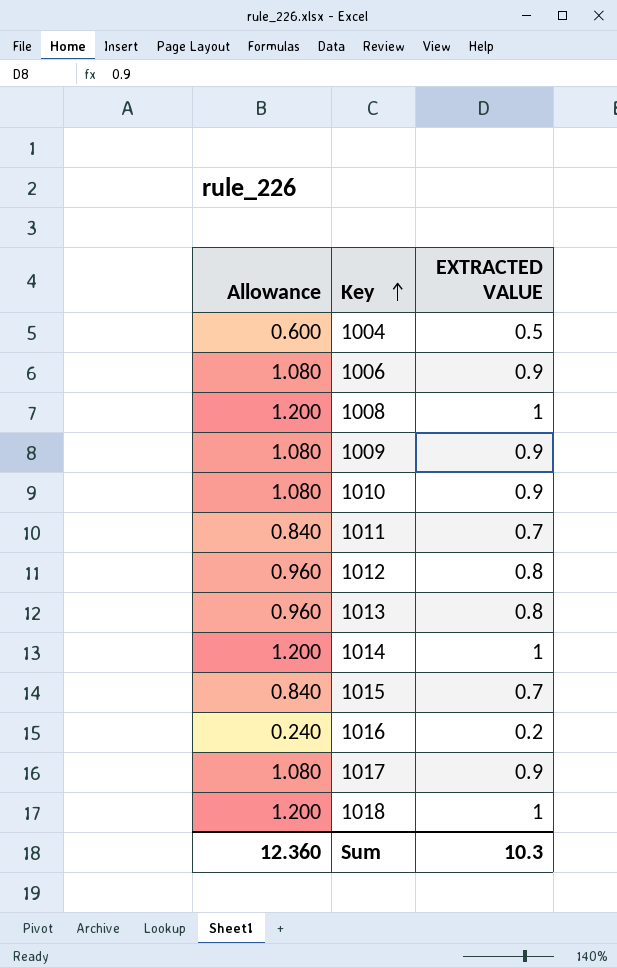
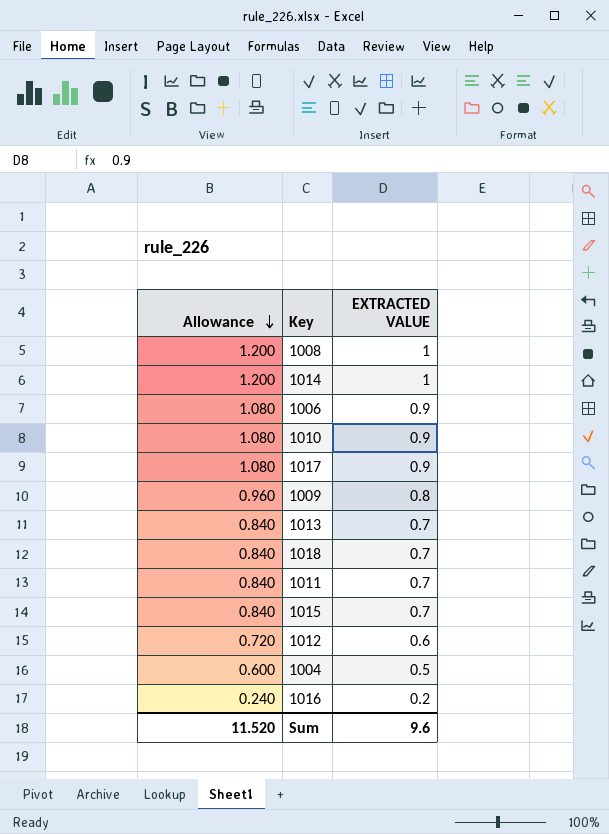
row order: Key ascending -> Allowance descending
1009 | Allowance: 1.080 -> 0.960
1009 | EXTRACTED VALUE: 0.9 -> 0.8
1013 | Allowance: 0.960 -> 0.840
1013 | EXTRACTED VALUE: 0.8 -> 0.7
1018 | Allowance: 1.200 -> 0.840
1018 | EXTRACTED VALUE: 1 -> 0.7
1012 | Allowance: 0.960 -> 0.720
1012 | EXTRACTED VALUE: 0.8 -> 0.6
Sum | Allowance: 12.360 -> 11.520
Sum | EXTRACTED VALUE: 10.3 -> 9.6

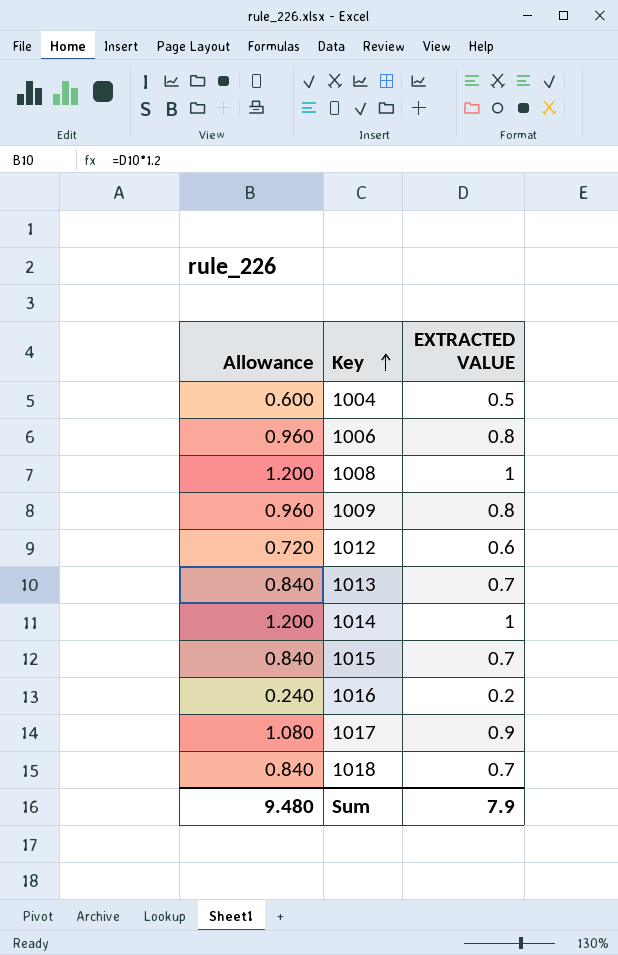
row order: Allowance descending -> Key ascending
row 1010: 1.080 | 0.9 -> none
row 1011: 0.840 | 0.7 -> none
1006 | Allowance: 1.080 -> 0.960
1006 | EXTRACTED VALUE: 0.9 -> 0.8
Sum | Allowance: 11.520 -> 9.480
Sum | EXTRACTED VALUE: 9.6 -> 7.9

